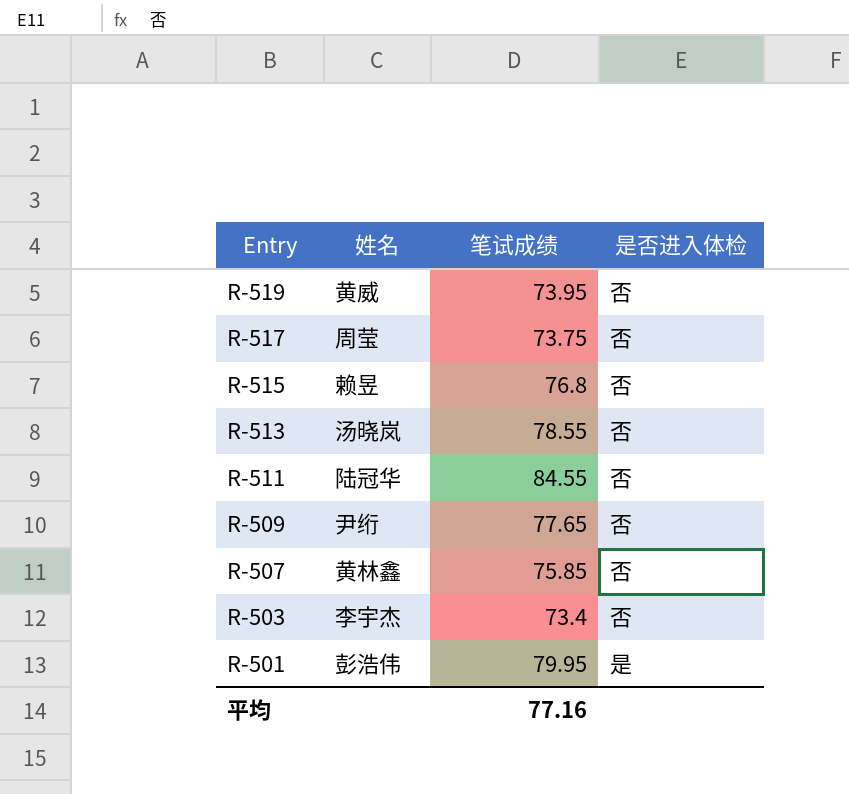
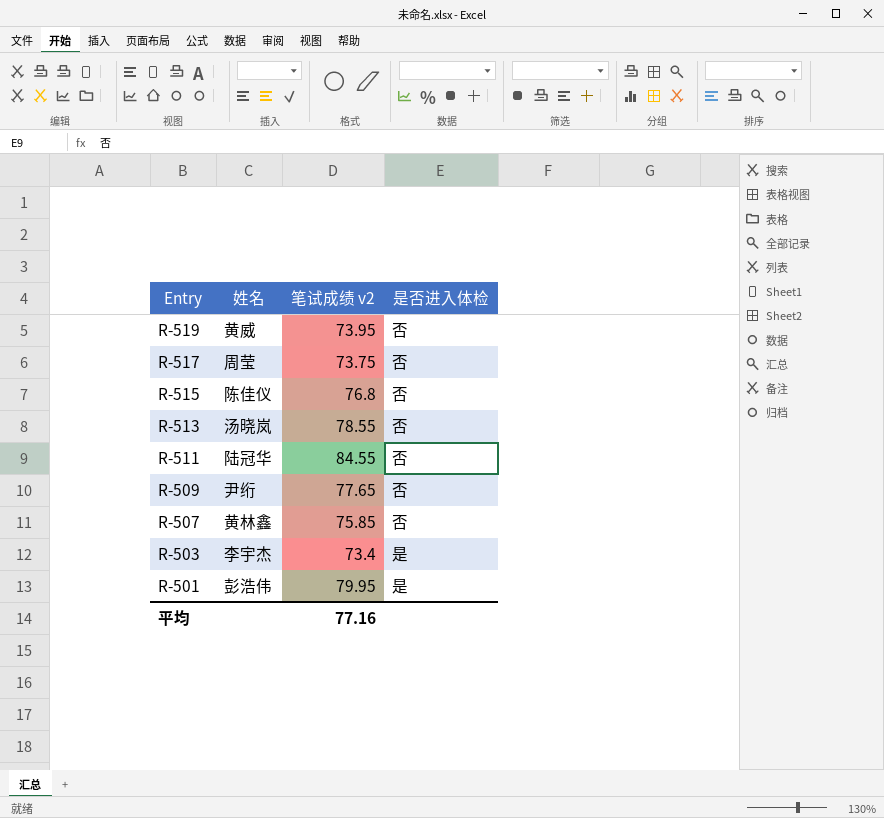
column name: 笔试成绩 -> 笔试成绩 v2
R-515 | 姓名: 赖昱 -> 陈佳仪
R-503 | 是否进入体检: 否 -> 是

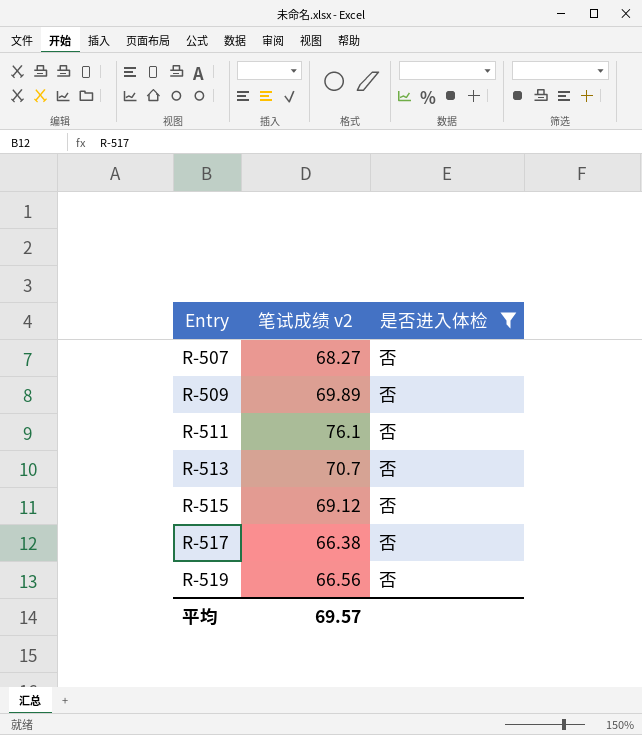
filter: none -> 是否进入体检 = 否
row order: Entry descending -> Entry ascending
column 姓名 | position: 2 -> none
R-507 | 笔试成绩 v2: 75.85 -> 68.27
R-509 | 笔试成绩 v2: 77.65 -> 69.89
R-511 | 笔试成绩 v2: 84.55 -> 76.1
R-513 | 笔试成绩 v2: 78.55 -> 70.7
R-515 | 笔试成绩 v2: 76.8 -> 69.12
R-517 | 笔试成绩 v2: 73.75 -> 66.38
R-519 | 笔试成绩 v2: 73.95 -> 66.56
平均 | 笔试成绩 v2: 77.16 -> 69.57

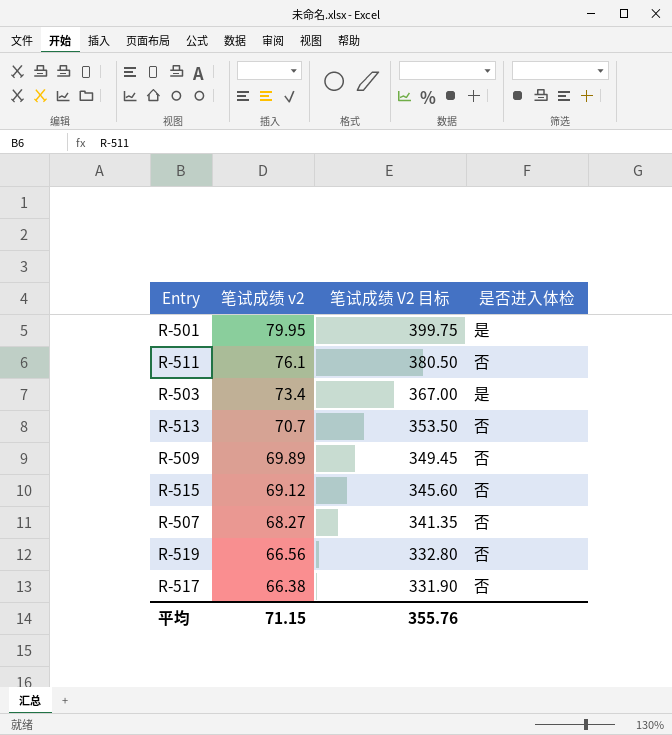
filter: 是否进入体检 = 否 -> none
row order: Entry ascending -> 笔试成绩 v2 descending
column 笔试成绩 V2 目标 | formula: none -> [笔试成绩 v2] * 5
平均 | 笔试成绩 v2: 69.57 -> 71.15

